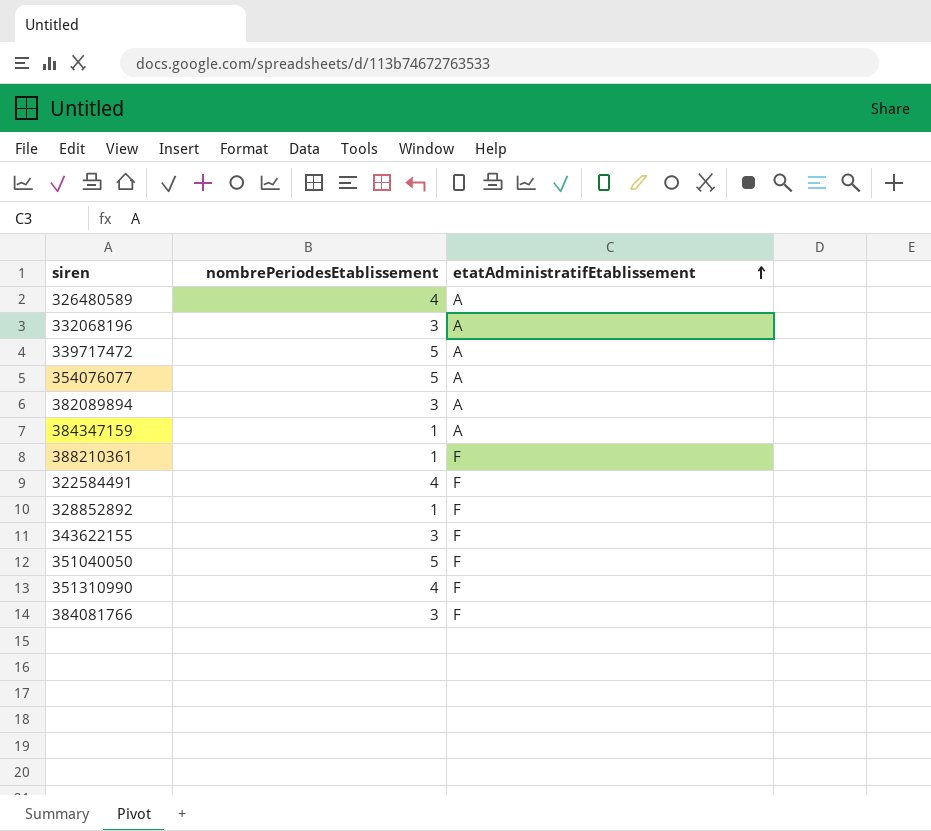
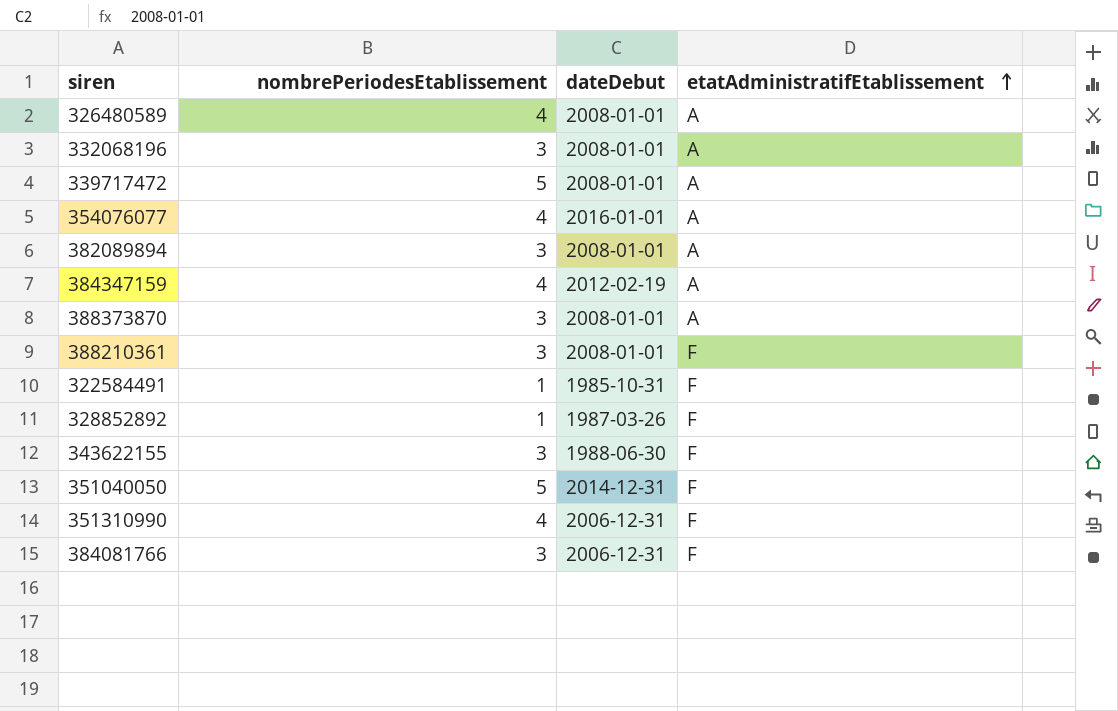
column dateDebut | position: none -> 3
354076077 | nombrePeriodesEtablissement: 5 -> 4
384347159 | nombrePeriodesEtablissement: 1 -> 4
row 388373870: none -> 3 | 2008-01-01 | A
388210361 | nombrePeriodesEtablissement: 1 -> 3
322584491 | nombrePeriodesEtablissement: 4 -> 1

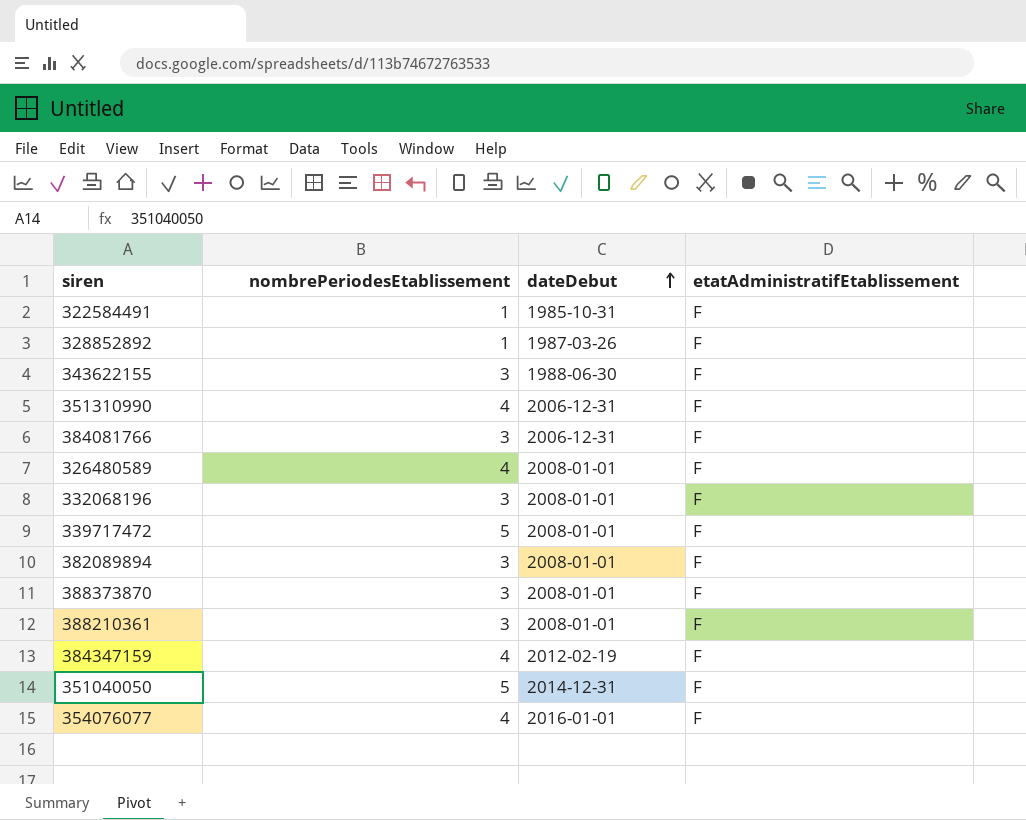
row order: etatAdministratifEtablissement ascending -> dateDebut ascending
326480589 | etatAdministratifEtablissement: A -> F
332068196 | etatAdministratifEtablissement: A -> F
339717472 | etatAdministratifEtablissement: A -> F
382089894 | etatAdministratifEtablissement: A -> F
388373870 | etatAdministratifEtablissement: A -> F
384347159 | etatAdministratifEtablissement: A -> F
354076077 | etatAdministratifEtablissement: A -> F

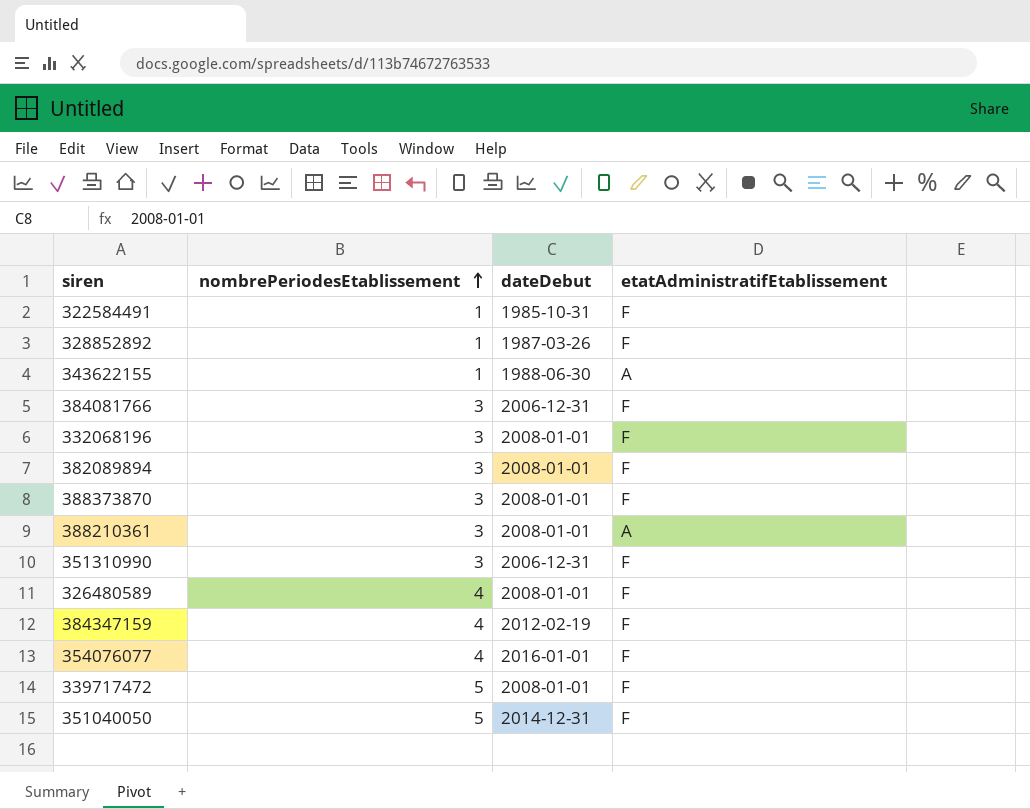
row order: dateDebut ascending -> nombrePeriodesEtablissement ascending
343622155 | nombrePeriodesEtablissement: 3 -> 1
343622155 | etatAdministratifEtablissement: F -> A
388210361 | etatAdministratifEtablissement: F -> A
351310990 | nombrePeriodesEtablissement: 4 -> 3

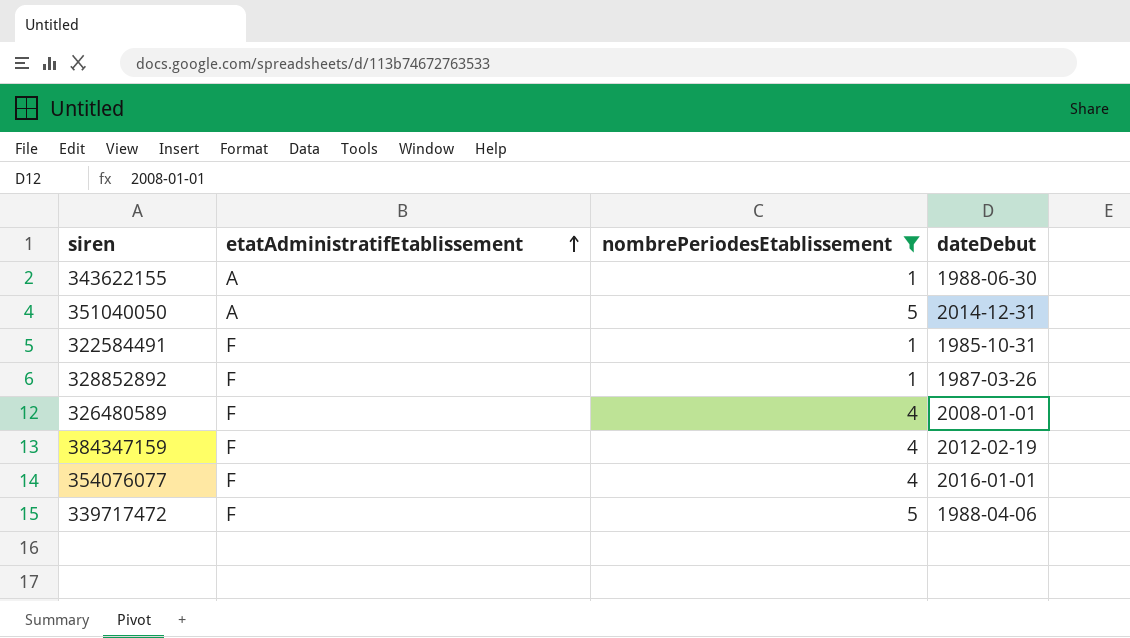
filter: none -> nombrePeriodesEtablissement != 3
row order: nombrePeriodesEtablissement ascending -> etatAdministratifEtablissement ascending
column etatAdministratifEtablissement | position: 4 -> 2
351040050 | etatAdministratifEtablissement: F -> A
339717472 | dateDebut: 2008-01-01 -> 1988-04-06

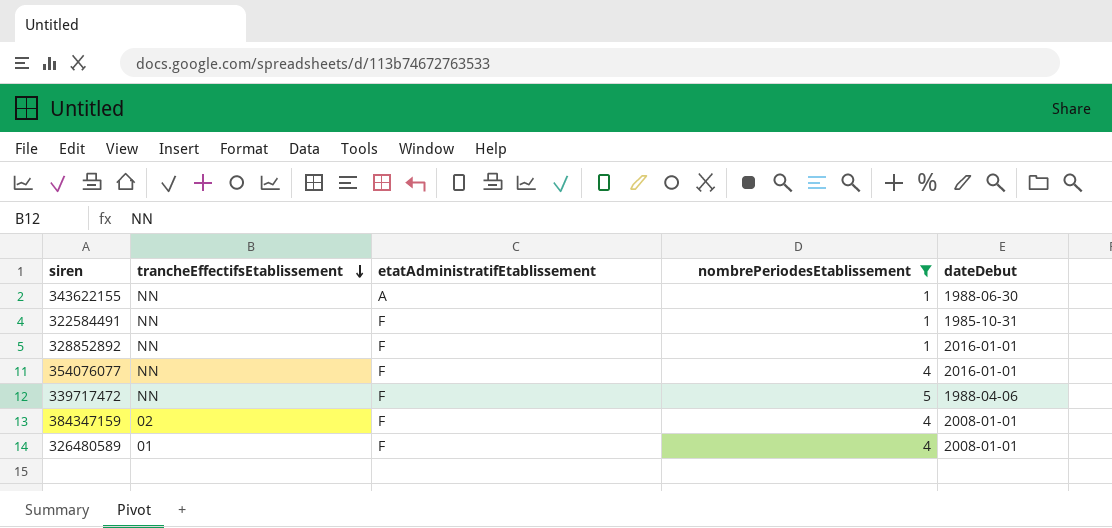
row order: etatAdministratifEtablissement ascending -> trancheEffectifsEtablissement descending
column trancheEffectifsEtablissement | position: none -> 2
row 351040050: A | 5 | 2014-12-31 -> none
328852892 | dateDebut: 1987-03-26 -> 2016-01-01
384347159 | dateDebut: 2012-02-19 -> 2008-01-01

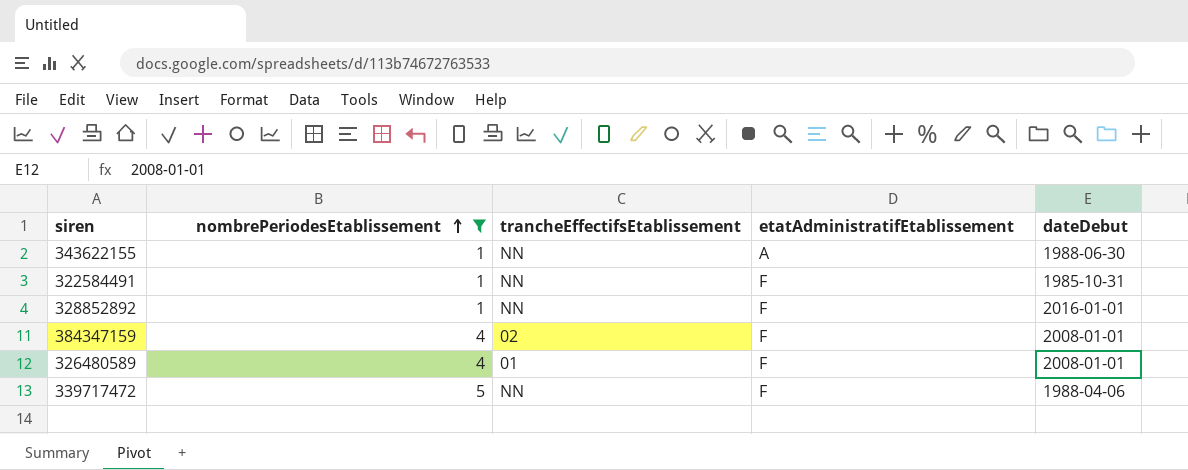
row order: trancheEffectifsEtablissement descending -> nombrePeriodesEtablissement ascending
column nombrePeriodesEtablissement | position: 4 -> 2
row 354076077: NN | F | 4 | 2016-01-01 -> none

